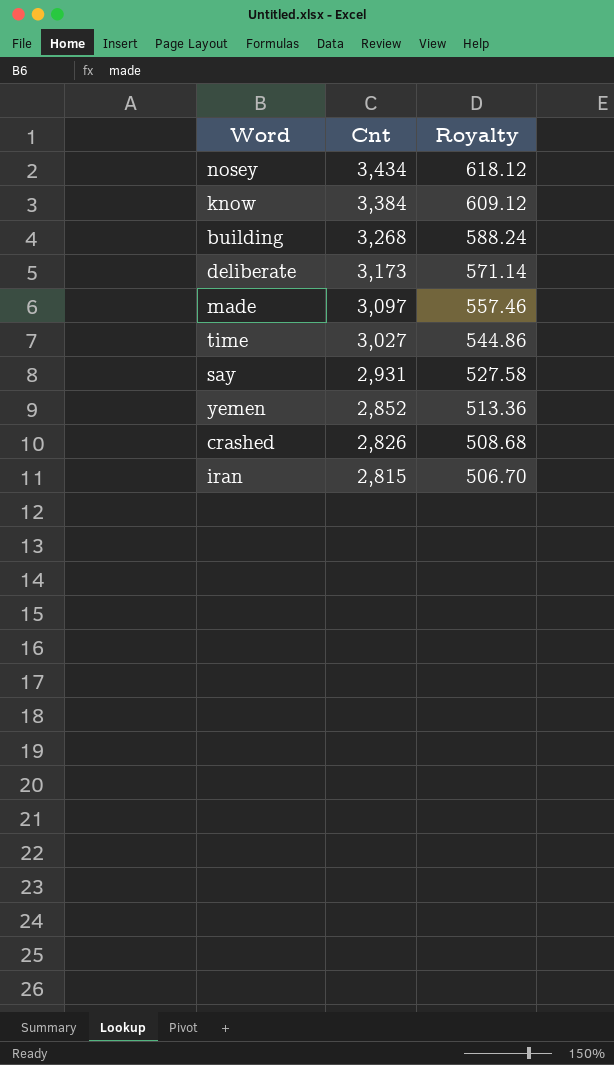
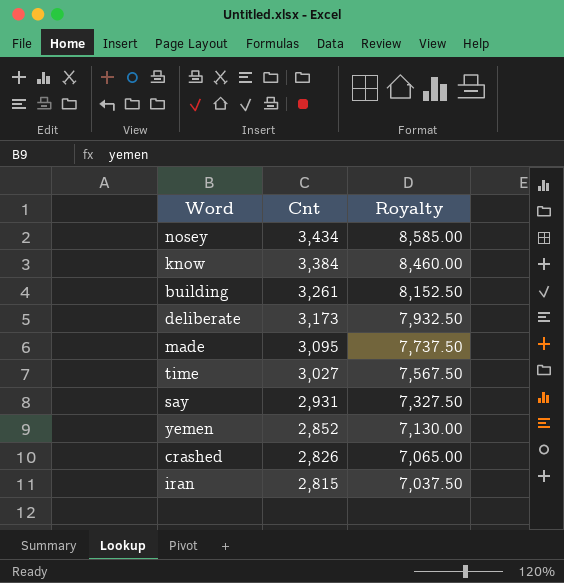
column Royalty | formula: [Cnt] * 0.18 -> [Cnt] * 2.5
building | Cnt: 3,268 -> 3,261
made | Cnt: 3,097 -> 3,095

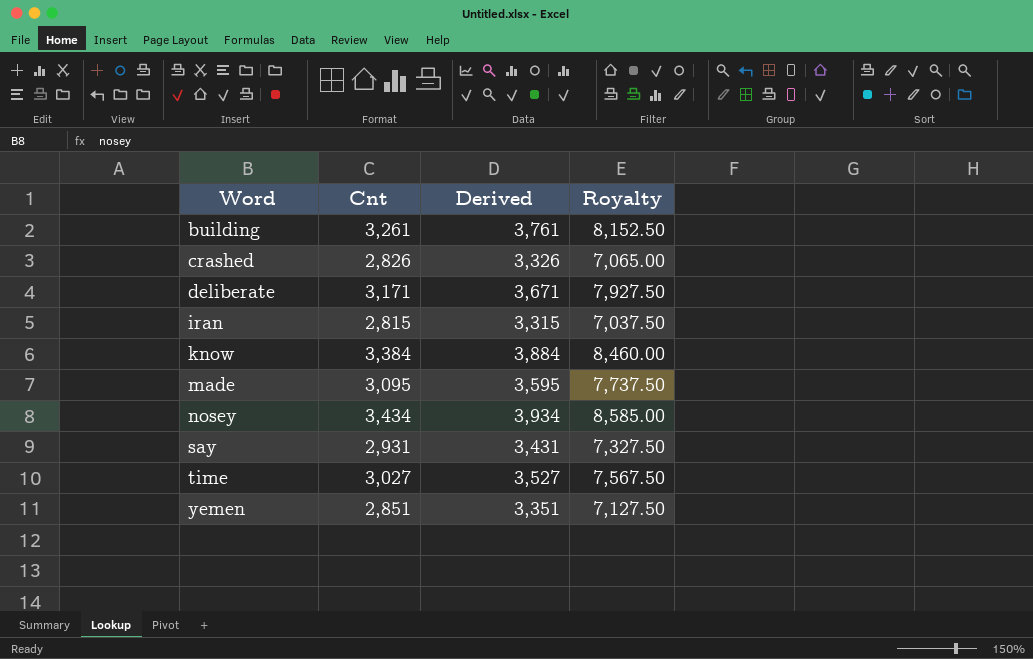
row order: Cnt descending -> Word ascending
column Derived | formula: none -> [Cnt] + 500
deliberate | Cnt: 3,173 -> 3,171
deliberate | Royalty: 7,932.50 -> 7,927.50
yemen | Cnt: 2,852 -> 2,851
yemen | Royalty: 7,130.00 -> 7,127.50

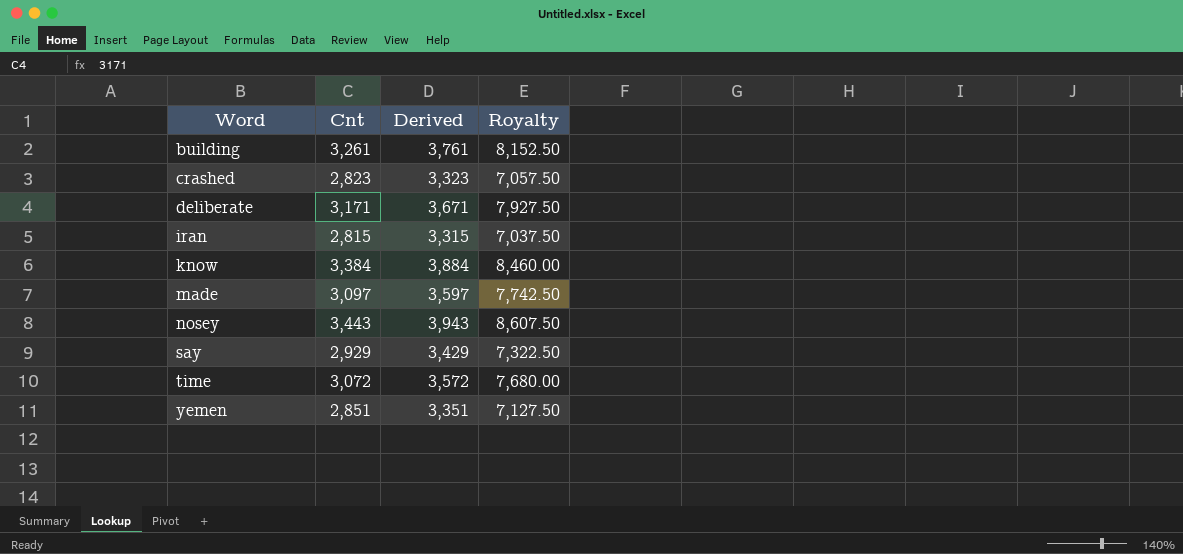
crashed | Cnt: 2,826 -> 2,823
crashed | Derived: 3,326 -> 3,323
crashed | Royalty: 7,065.00 -> 7,057.50
made | Cnt: 3,095 -> 3,097
made | Derived: 3,595 -> 3,597
made | Royalty: 7,737.50 -> 7,742.50
nosey | Cnt: 3,434 -> 3,443
nosey | Derived: 3,934 -> 3,943
nosey | Royalty: 8,585.00 -> 8,607.50
say | Cnt: 2,931 -> 2,929
say | Derived: 3,431 -> 3,429
say | Royalty: 7,327.50 -> 7,322.50
time | Cnt: 3,027 -> 3,072
time | Derived: 3,527 -> 3,572
time | Royalty: 7,567.50 -> 7,680.00

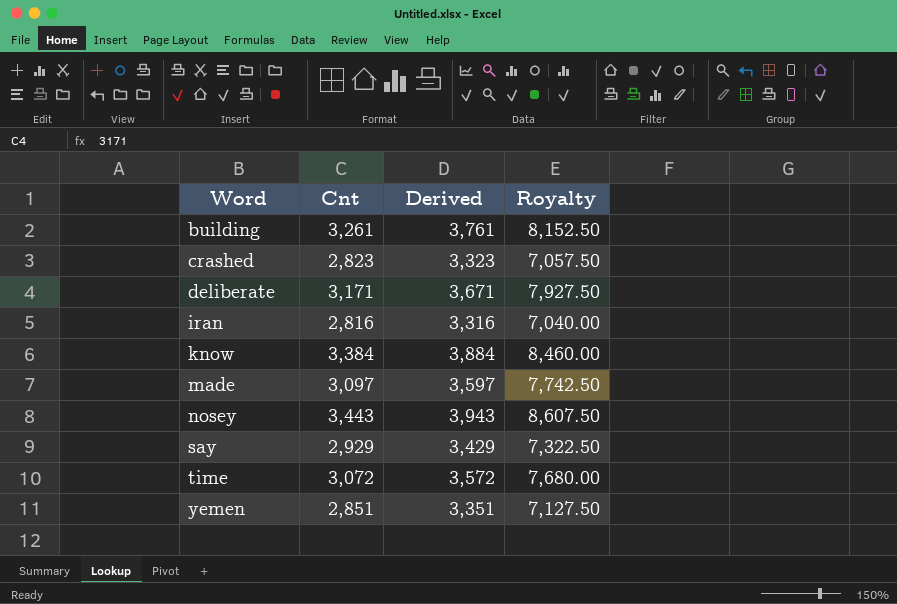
iran | Cnt: 2,815 -> 2,816
iran | Derived: 3,315 -> 3,316
iran | Royalty: 7,037.50 -> 7,040.00

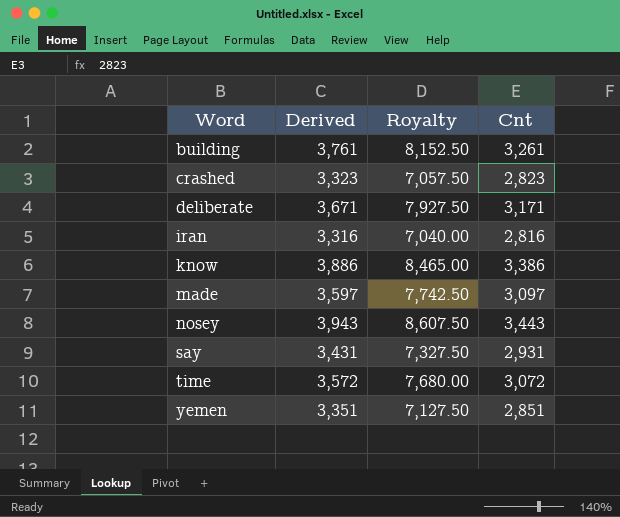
column Cnt | position: 2 -> 4
know | Derived: 3,884 -> 3,886
know | Royalty: 8,460.00 -> 8,465.00
know | Cnt: 3,384 -> 3,386
say | Derived: 3,429 -> 3,431
say | Royalty: 7,322.50 -> 7,327.50
say | Cnt: 2,929 -> 2,931

